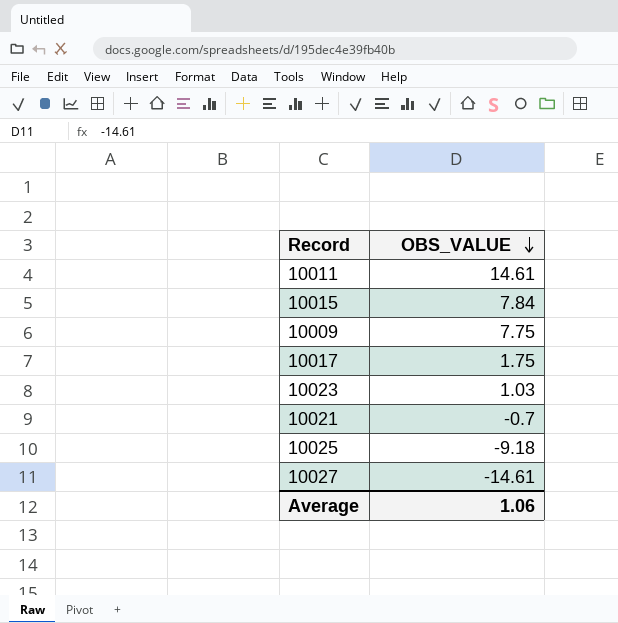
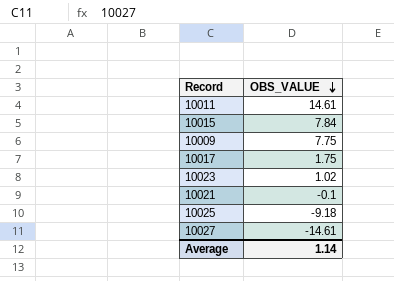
10023 | OBS_VALUE: 1.03 -> 1.02
10021 | OBS_VALUE: -0.7 -> -0.1
Average | OBS_VALUE: 1.06 -> 1.14

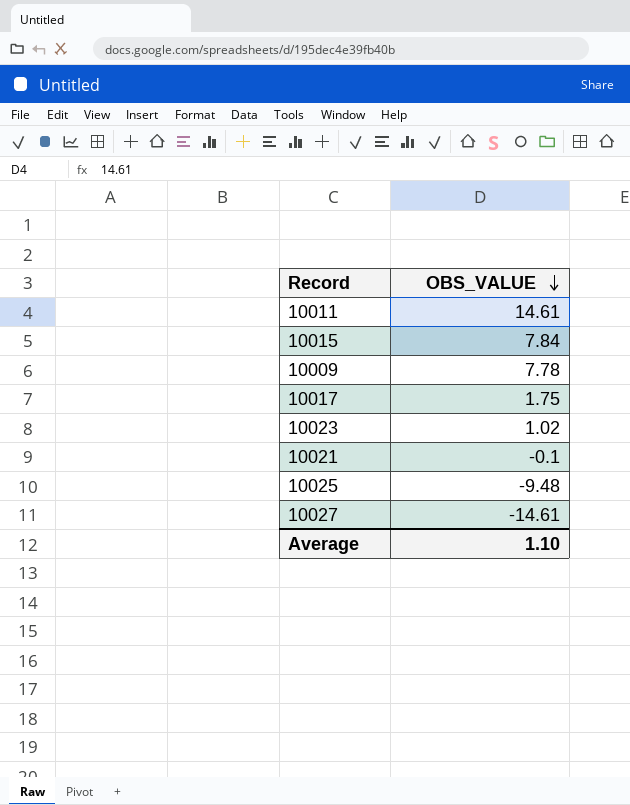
10009 | OBS_VALUE: 7.75 -> 7.78
10025 | OBS_VALUE: -9.18 -> -9.48
Average | OBS_VALUE: 1.14 -> 1.10

